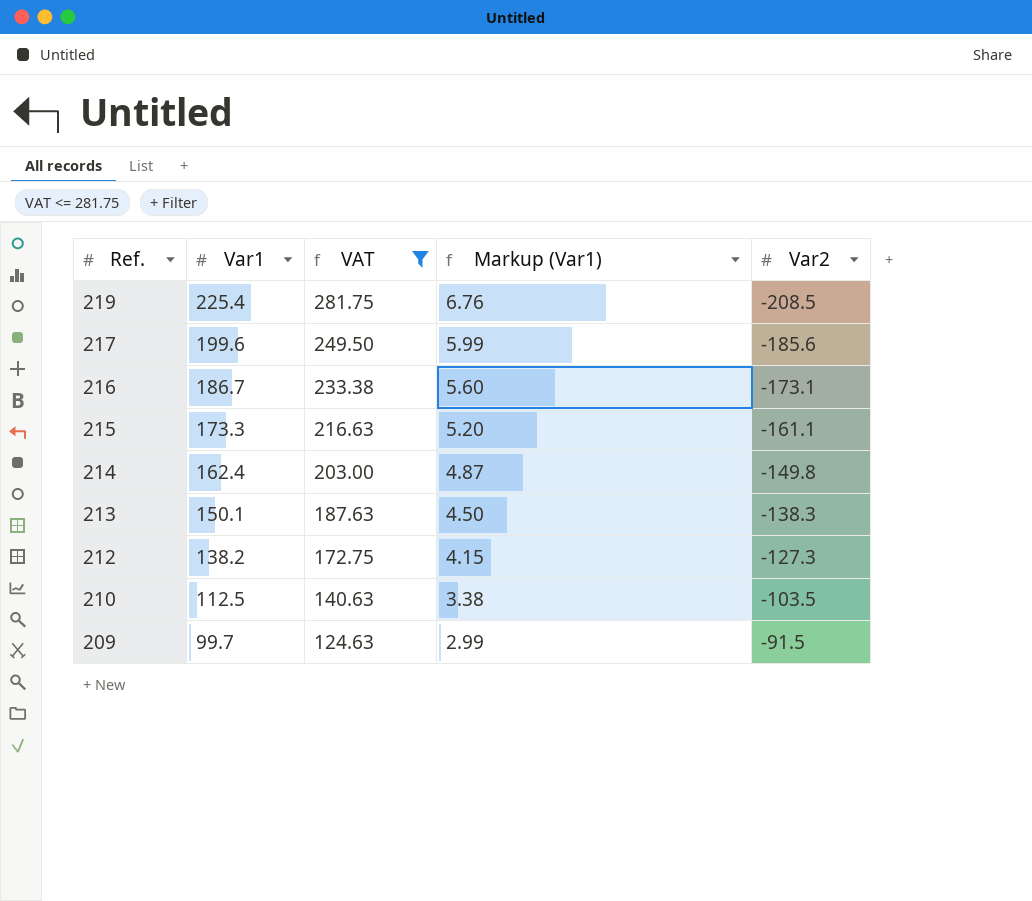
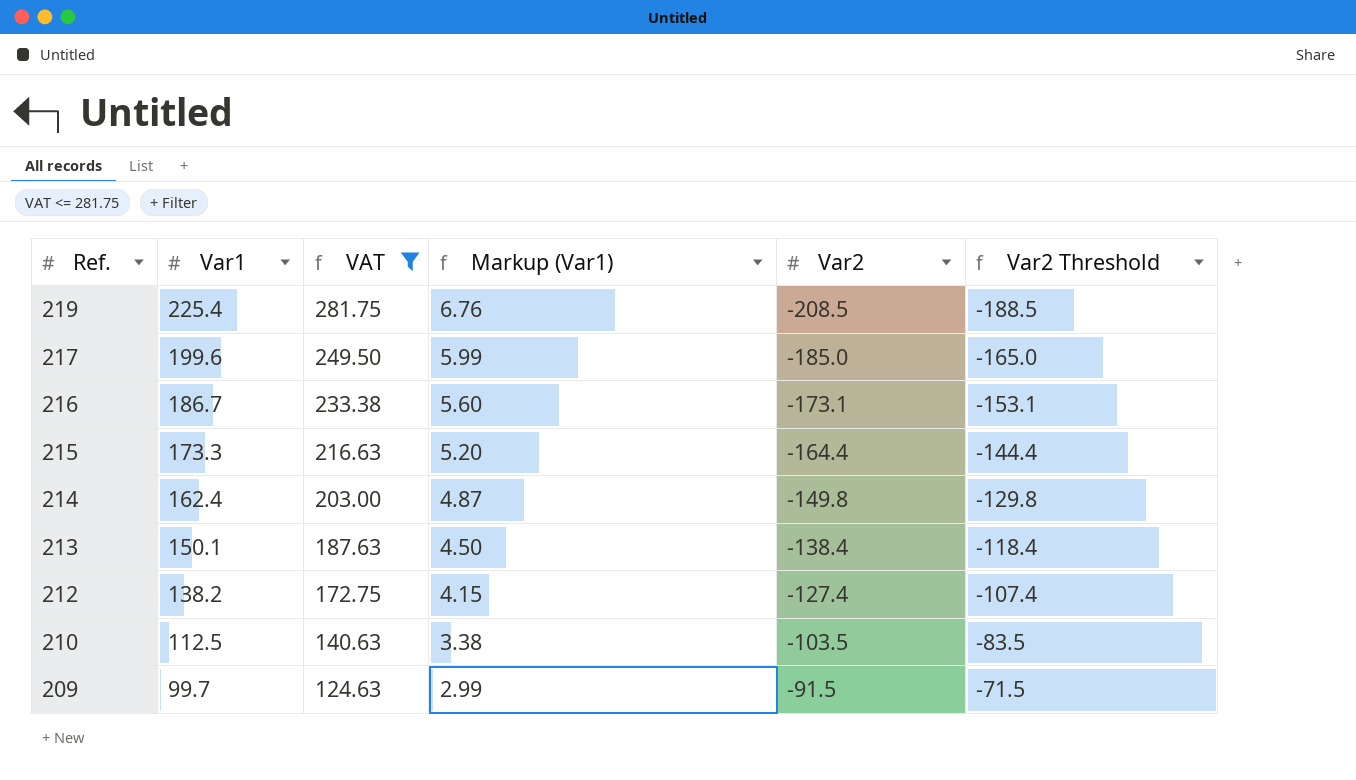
column Var2 Threshold | formula: none -> [Var2] + 20
217 | Var2: -185.6 -> -185.0
215 | Var2: -161.1 -> -164.4
213 | Var2: -138.3 -> -138.4
212 | Var2: -127.3 -> -127.4

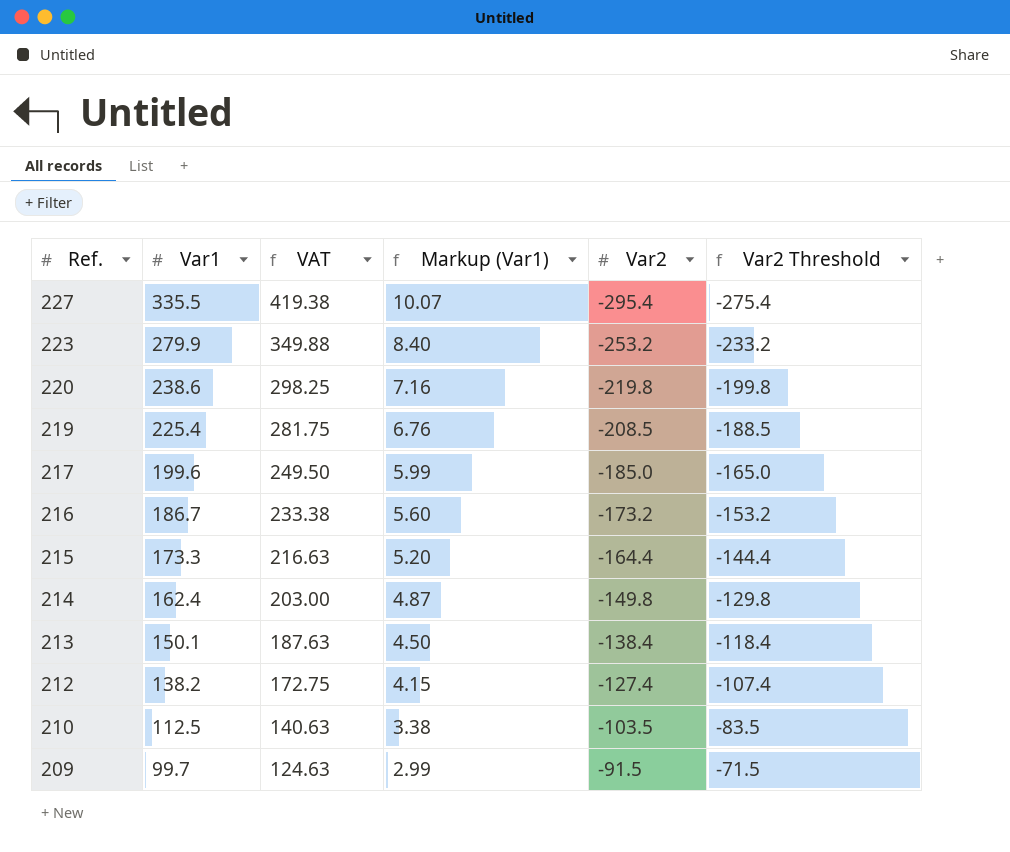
filter: VAT <= 281.75 -> none
216 | Var2: -173.1 -> -173.2
216 | Var2 Threshold: -153.1 -> -153.2

